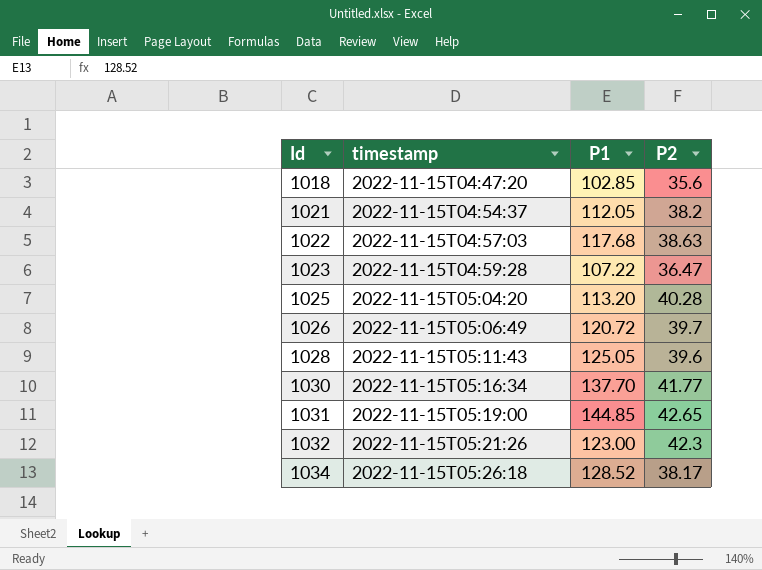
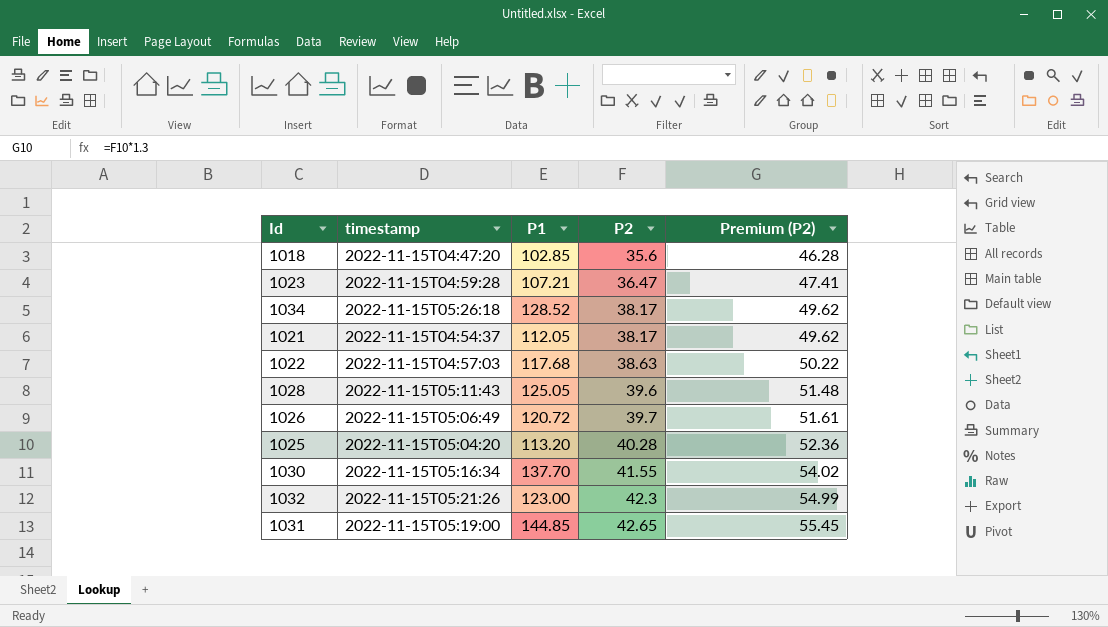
row order: Id ascending -> P2 ascending
column Premium (P2) | formula: none -> [P2] * 1.3
1023 | P1: 107.22 -> 107.21
1021 | P2: 38.2 -> 38.17
1030 | P2: 41.77 -> 41.55

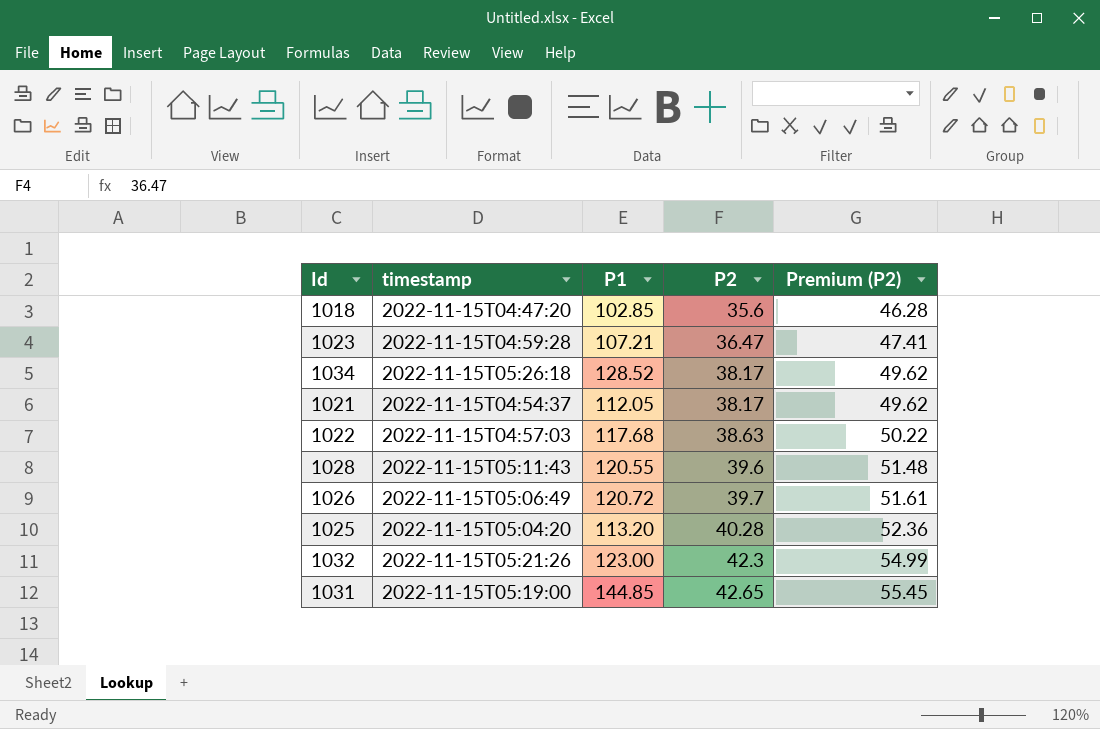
row 1030: 2022-11-15T05:16:34 | 137.70 | 41.55 | 54.02 -> none
1028 | P1: 125.05 -> 120.55

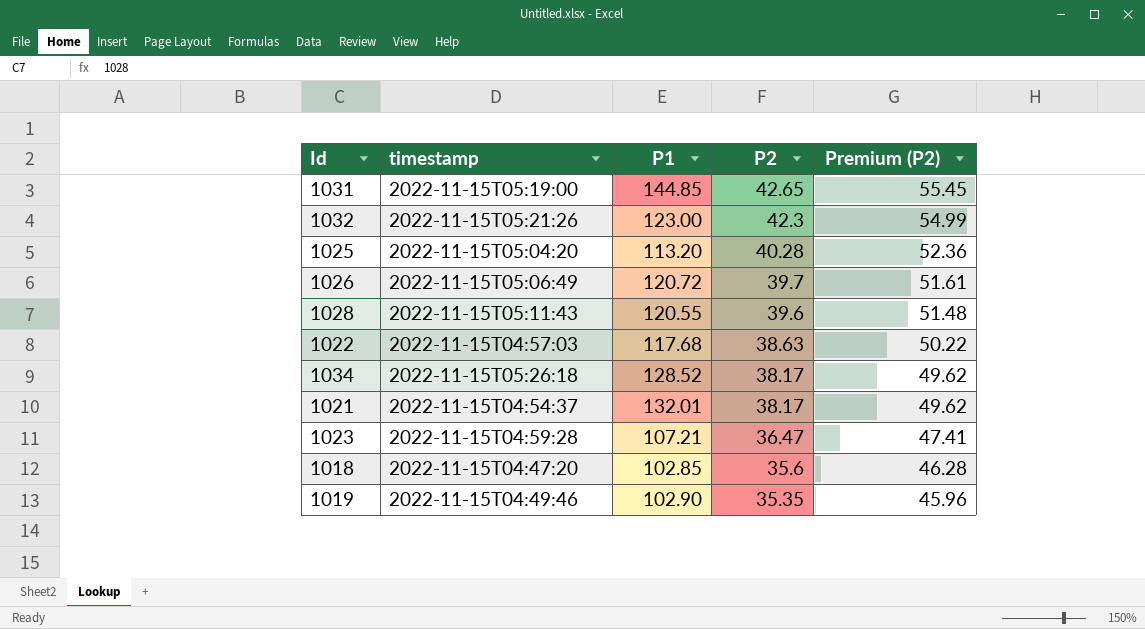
row order: P2 ascending -> P2 descending
1021 | P1: 112.05 -> 132.01
row 1019: none -> 2022-11-15T04:49:46 | 102.90 | 35.35 | 45.96

